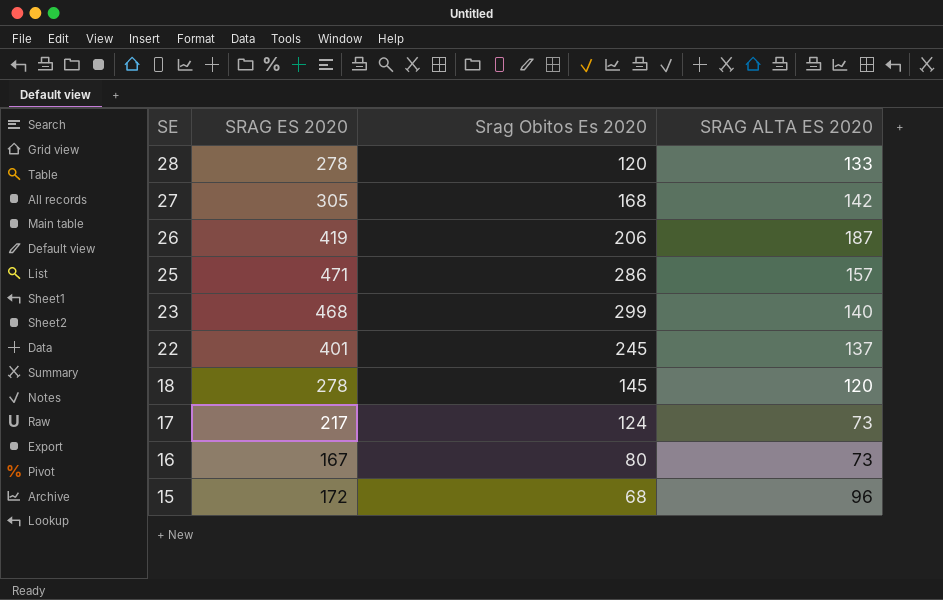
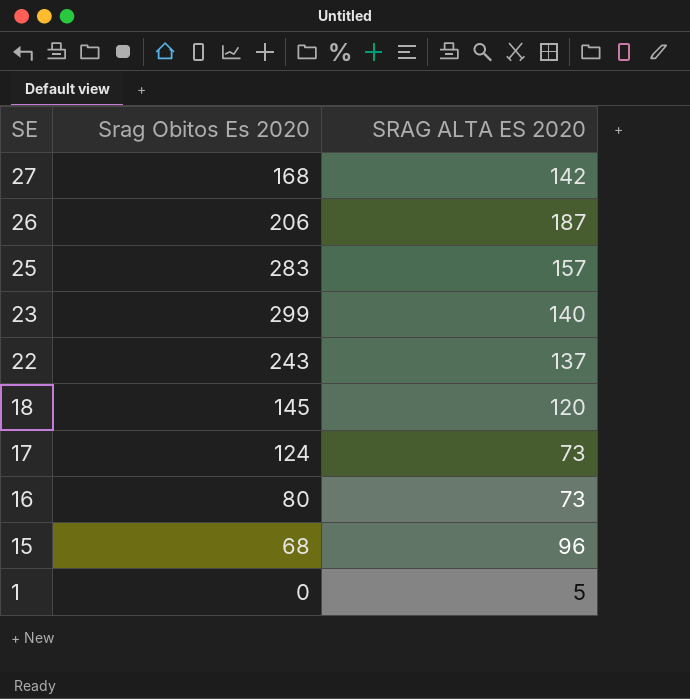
column SRAG ES 2020 | position: 2 -> none
row 28: 278 | 120 | 133 -> none
25 | Srag Obitos Es 2020: 286 -> 283
22 | Srag Obitos Es 2020: 245 -> 243
row 1: none -> 0 | 5

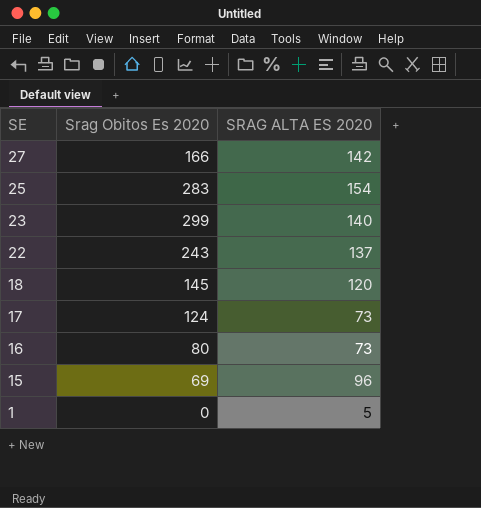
row 26: 206 | 187 -> none
27 | Srag Obitos Es 2020: 168 -> 166
25 | SRAG ALTA ES 2020: 157 -> 154
15 | Srag Obitos Es 2020: 68 -> 69

